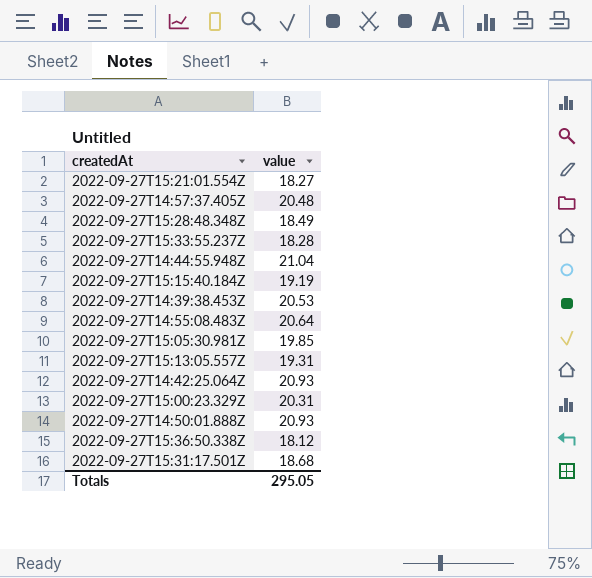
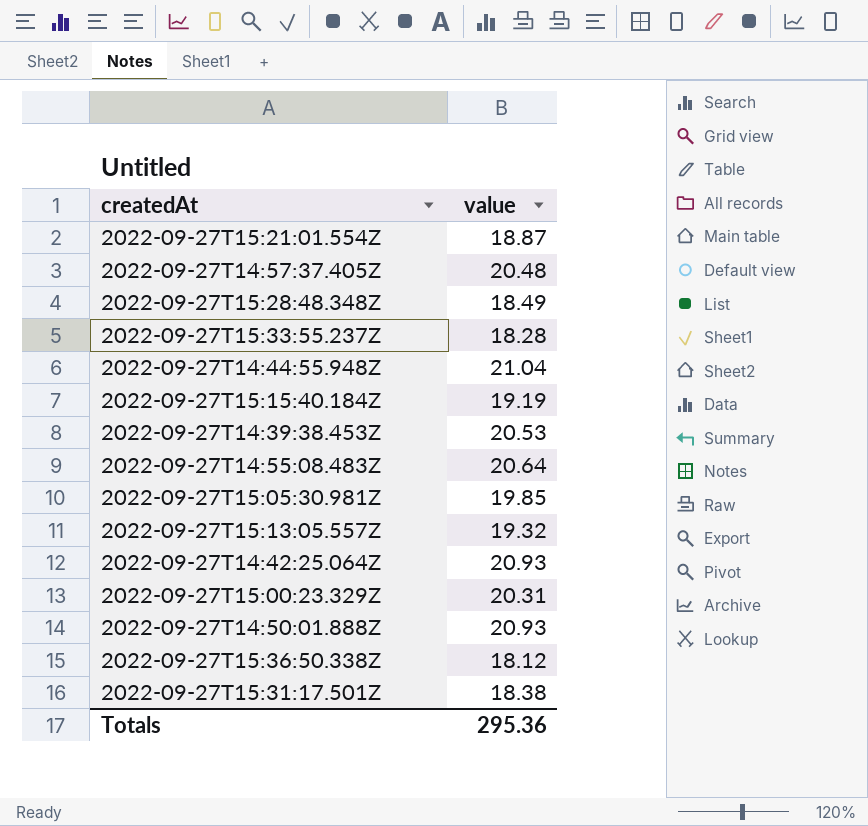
2022-09-27T15:21:01.554Z | value: 18.27 -> 18.87
2022-09-27T15:13:05.557Z | value: 19.31 -> 19.32
2022-09-27T15:31:17.501Z | value: 18.68 -> 18.38
Totals | value: 295.05 -> 295.36

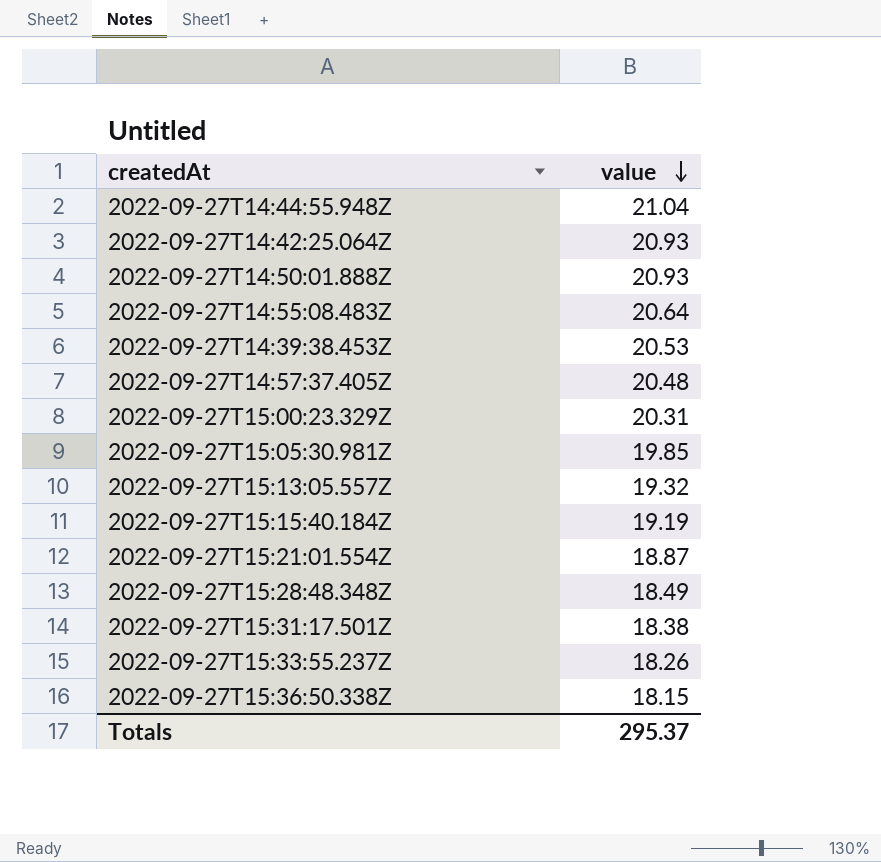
row order: none -> value descending
2022-09-27T15:33:55.237Z | value: 18.28 -> 18.26
2022-09-27T15:36:50.338Z | value: 18.12 -> 18.15
Totals | value: 295.36 -> 295.37

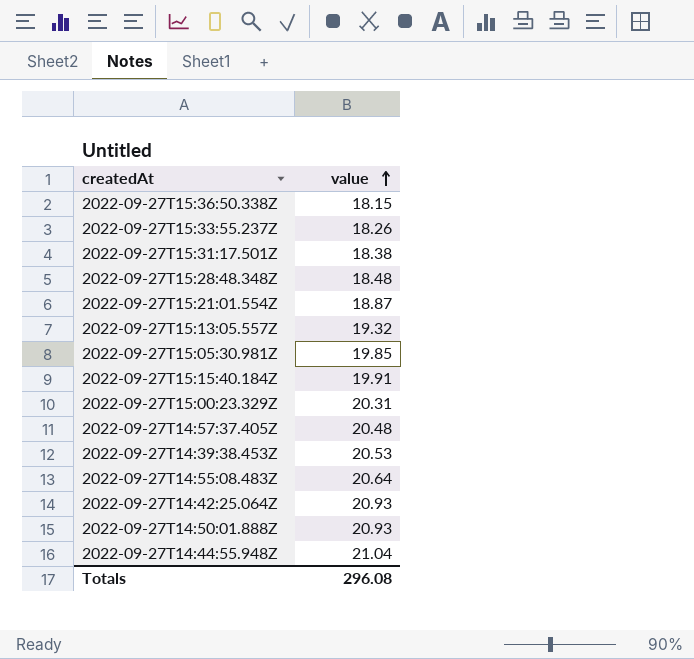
row order: value descending -> value ascending
2022-09-27T15:28:48.348Z | value: 18.49 -> 18.48
2022-09-27T15:15:40.184Z | value: 19.19 -> 19.91
Totals | value: 295.37 -> 296.08

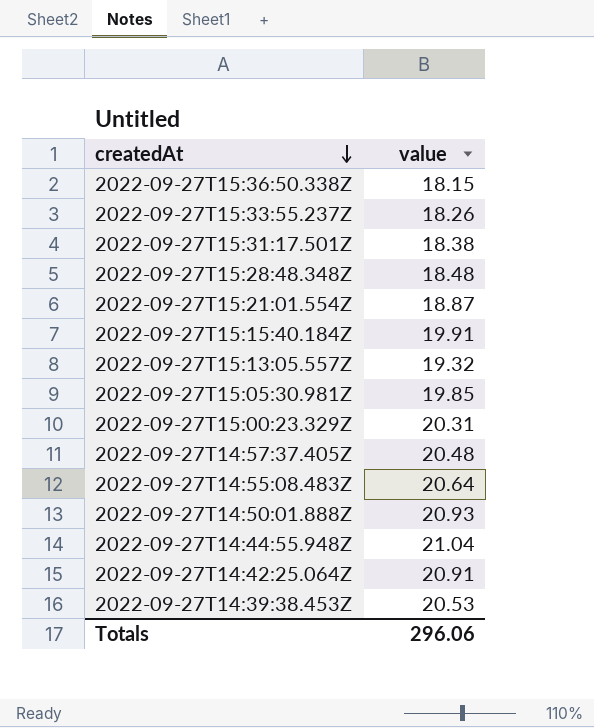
row order: value ascending -> createdAt descending
2022-09-27T14:42:25.064Z | value: 20.93 -> 20.91
Totals | value: 296.08 -> 296.06

